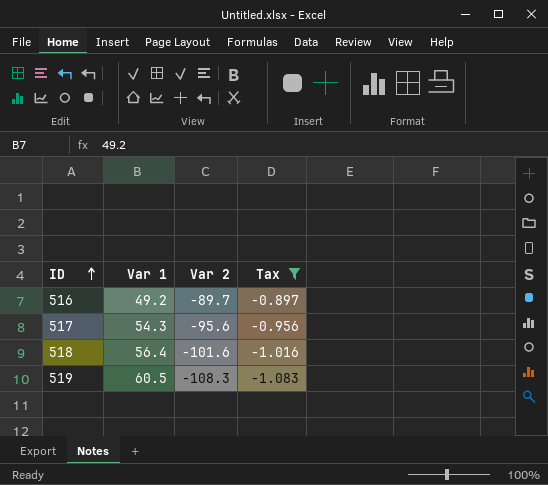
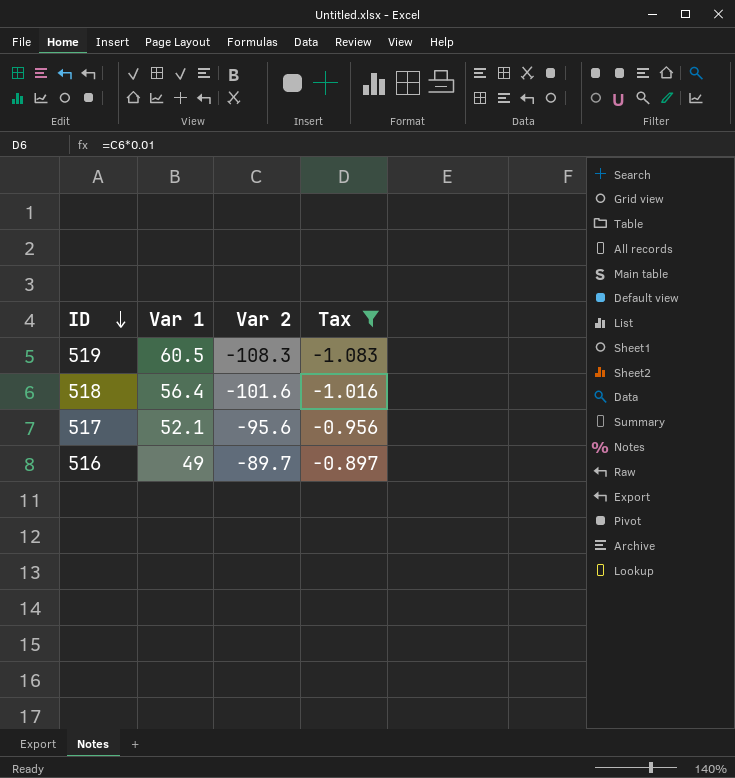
row order: ID ascending -> ID descending
517 | Var 1: 54.3 -> 52.1
516 | Var 1: 49.2 -> 49

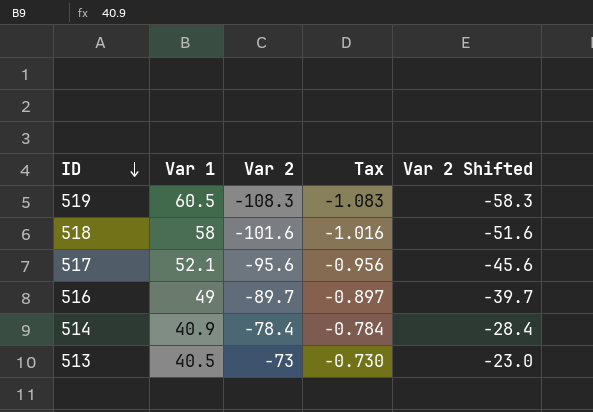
filter: Tax <= -0.897 -> none
column Var 2 Shifted | formula: none -> [Var 2] + 50
518 | Var 1: 56.4 -> 58

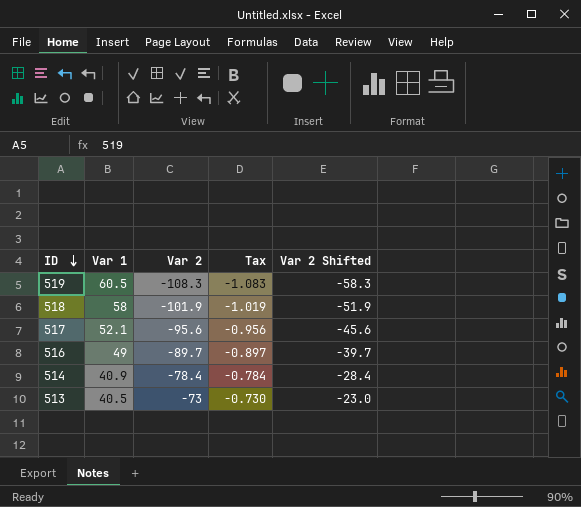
518 | Var 2: -101.6 -> -101.9
518 | Tax: -1.016 -> -1.019
518 | Var 2 Shifted: -51.6 -> -51.9

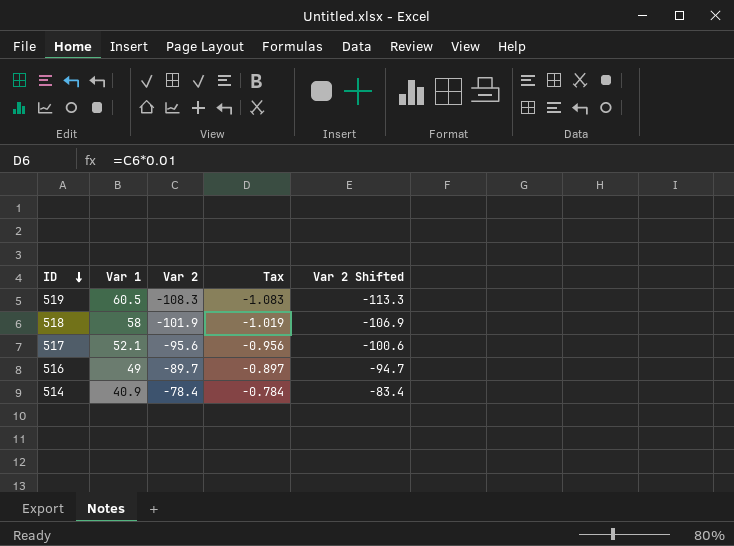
column Var 2 Shifted | formula: [Var 2] + 50 -> [Var 2] - 5
row 513: 40.5 | -73 | -0.730 | -23.0 -> none

